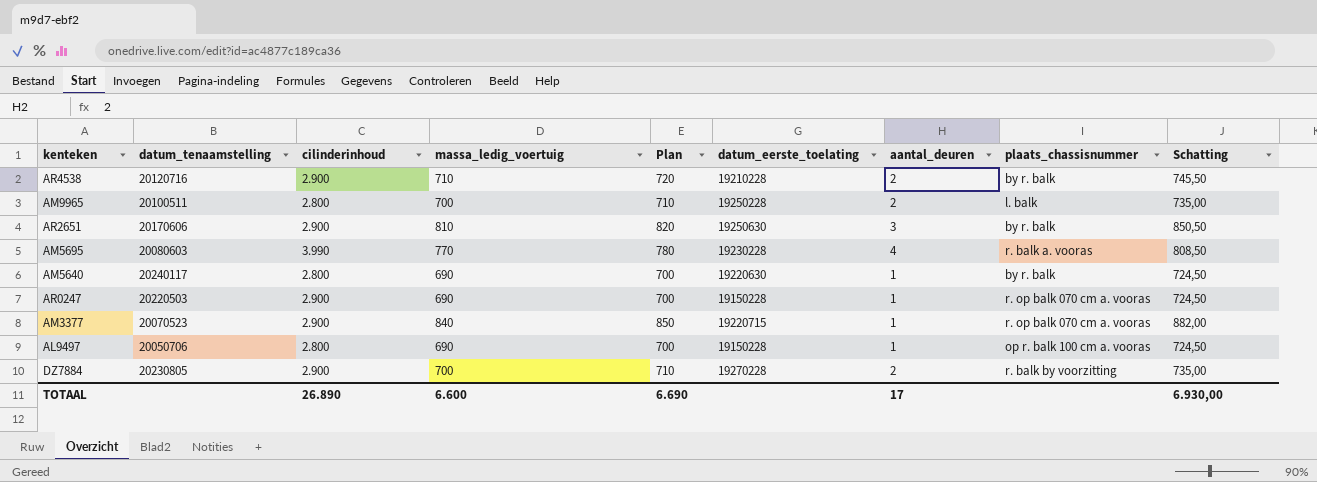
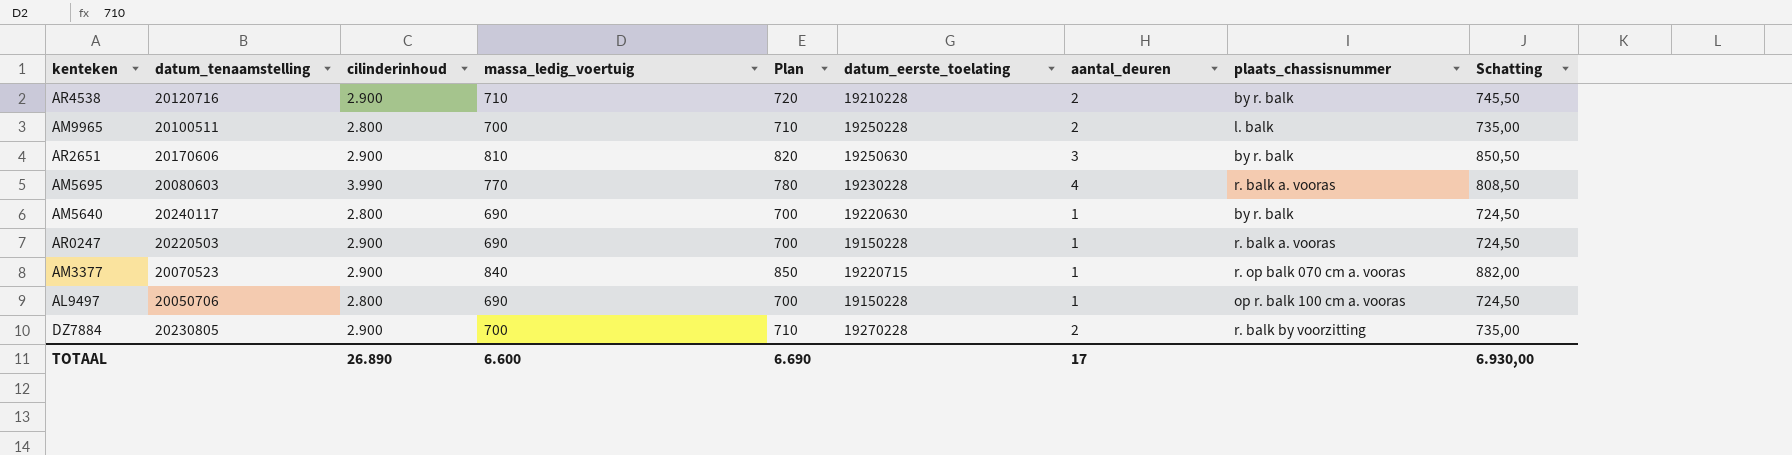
AR0247 | plaats_chassisnummer: r. op balk 070 cm a. vooras -> r. balk a. vooras

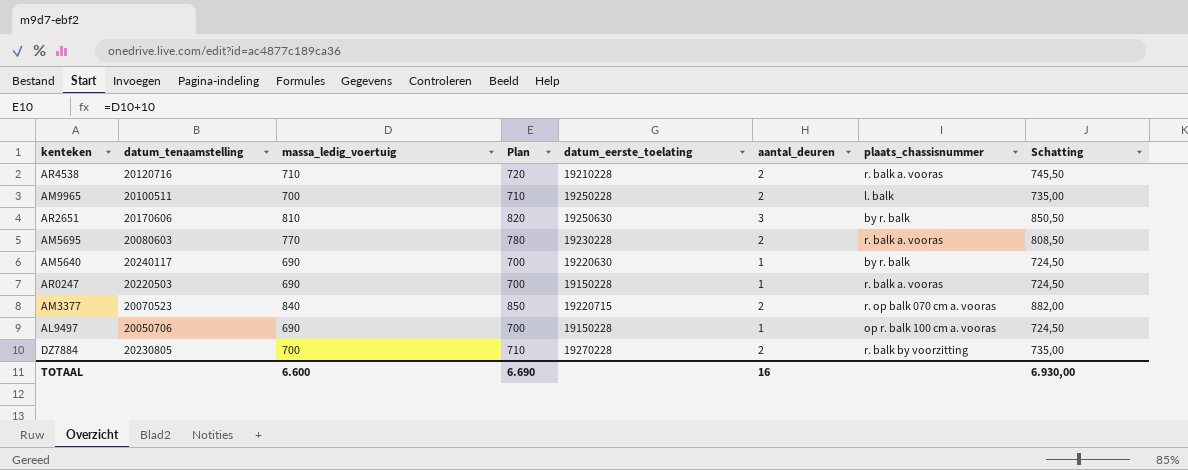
column cilinderinhoud | position: 3 -> none
AR4538 | plaats_chassisnummer: by r. balk -> r. balk a. vooras
AM5695 | aantal_deuren: 4 -> 2
AM3377 | aantal_deuren: 1 -> 2
TOTAAL | aantal_deuren: 17 -> 16

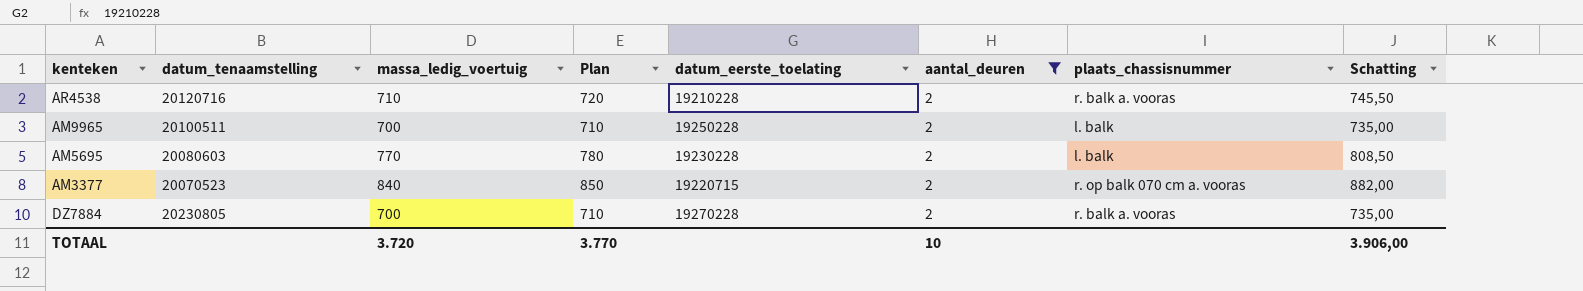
filter: none -> aantal_deuren = 2
AM5695 | plaats_chassisnummer: r. balk a. vooras -> l. balk
DZ7884 | plaats_chassisnummer: r. balk by voorzitting -> r. balk a. vooras
TOTAAL | massa_ledig_voertuig: 6.600 -> 3.720
TOTAAL | Plan: 6.690 -> 3.770
TOTAAL | aantal_deuren: 16 -> 10
TOTAAL | Schatting: 6.930,00 -> 3.906,00

